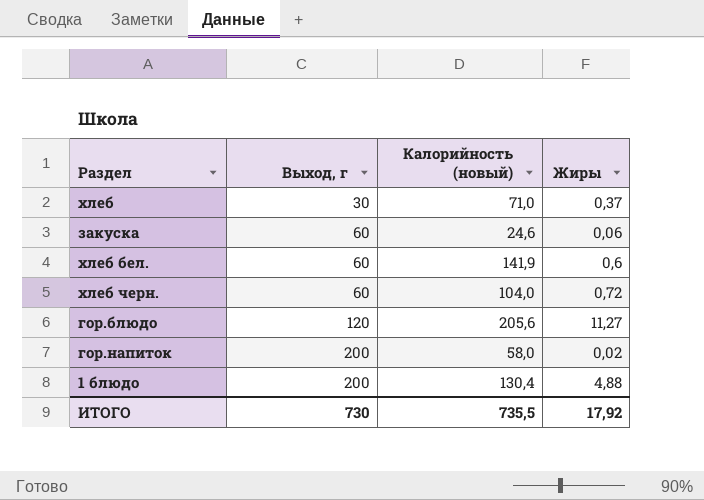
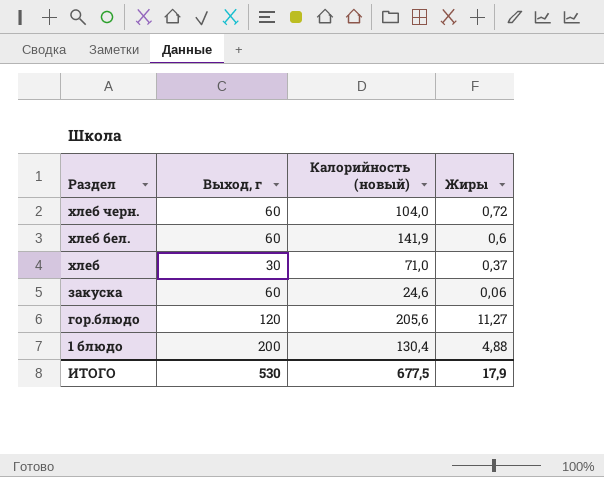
row order: Выход, г ascending -> Раздел descending
row гор.напиток: 200 | 58,0 | 0,02 -> none
ИТОГО | Выход, г: 730 -> 530
ИТОГО | Калорийность (новый): 735,5 -> 677,5
ИТОГО | Жиры: 17,92 -> 17,9

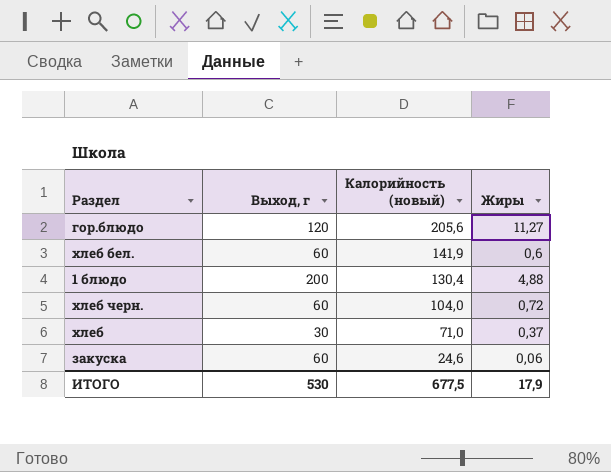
row order: Раздел descending -> Калорийность (новый) descending

